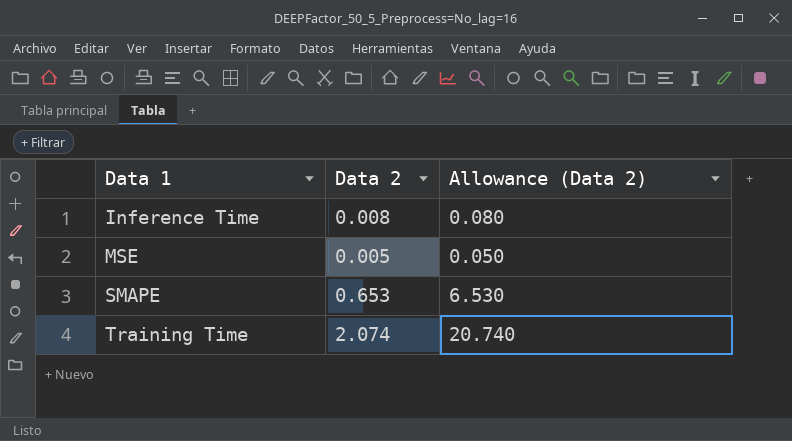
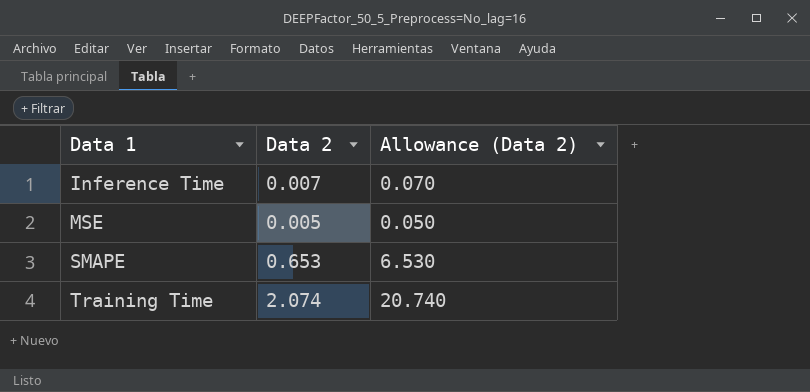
Inference Time | Data 2: 0.008 -> 0.007
Inference Time | Allowance (Data 2): 0.080 -> 0.070

